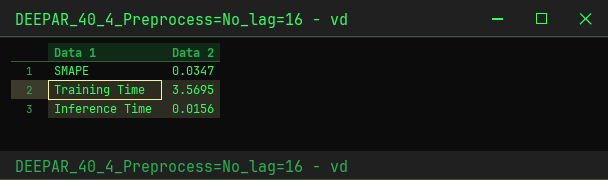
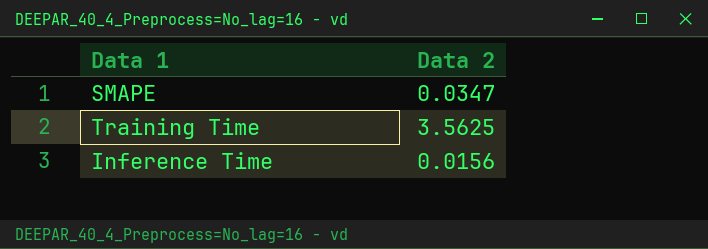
Training Time | Data 2: 3.5695 -> 3.5625

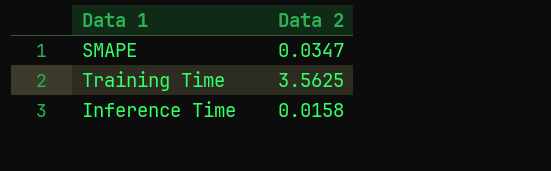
Inference Time | Data 2: 0.0156 -> 0.0158

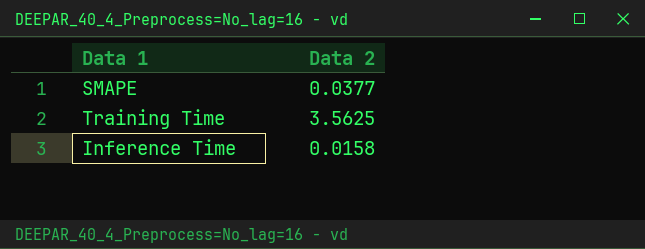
SMAPE | Data 2: 0.0347 -> 0.0377

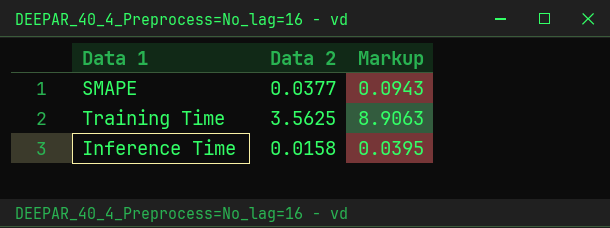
column Markup | formula: none -> [Data 2] * 2.5

